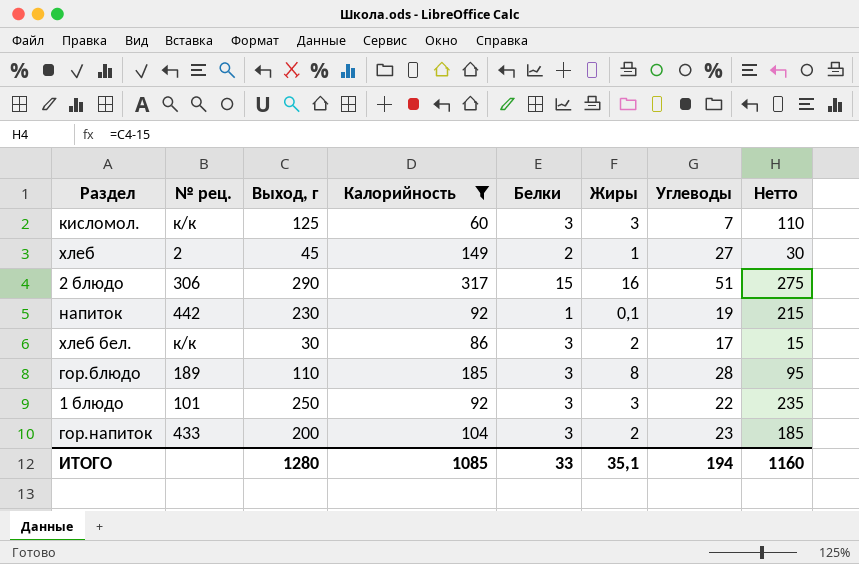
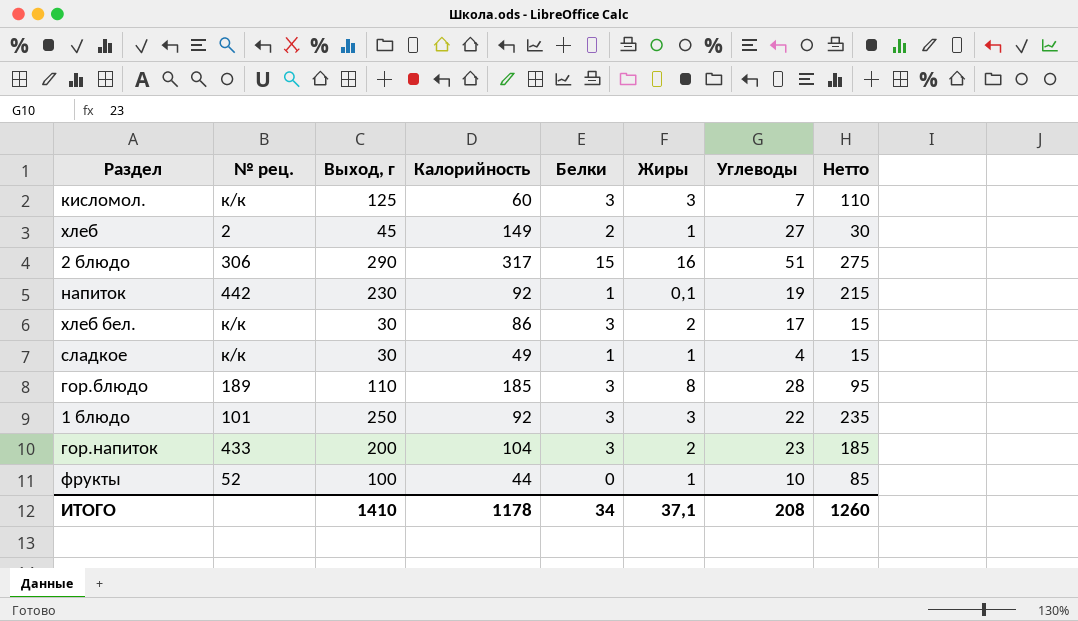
filter: Калорийность >= 60 -> none
ИТОГО | Выход, г: 1280 -> 1410
ИТОГО | Калорийность: 1085 -> 1178
ИТОГО | Белки: 33 -> 34
ИТОГО | Жиры: 35,1 -> 37,1
ИТОГО | Углеводы: 194 -> 208
ИТОГО | Нетто: 1160 -> 1260

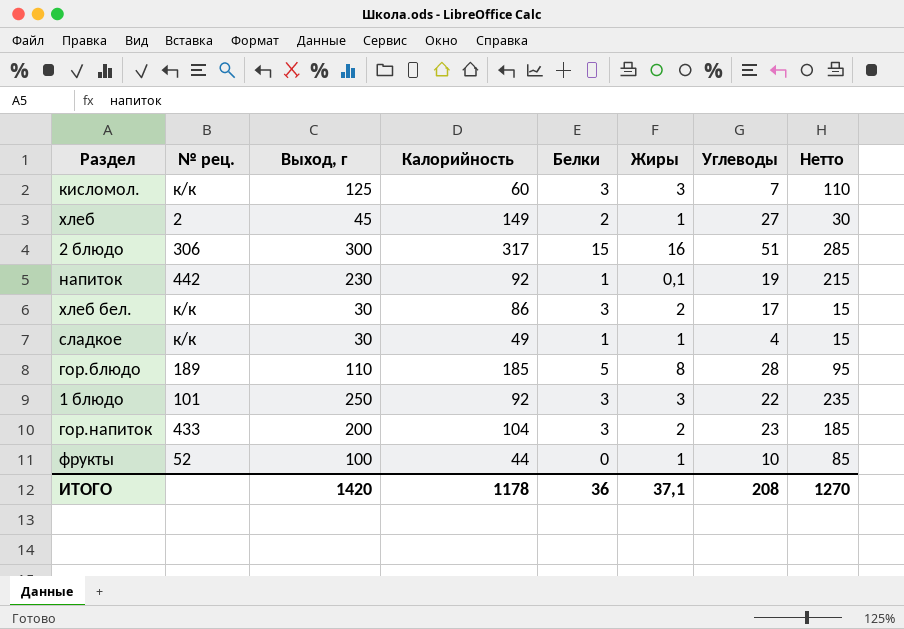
2 блюдо | Выход, г: 290 -> 300
2 блюдо | Нетто: 275 -> 285
гор.блюдо | Белки: 3 -> 5
ИТОГО | Выход, г: 1410 -> 1420
ИТОГО | Белки: 34 -> 36
ИТОГО | Нетто: 1260 -> 1270

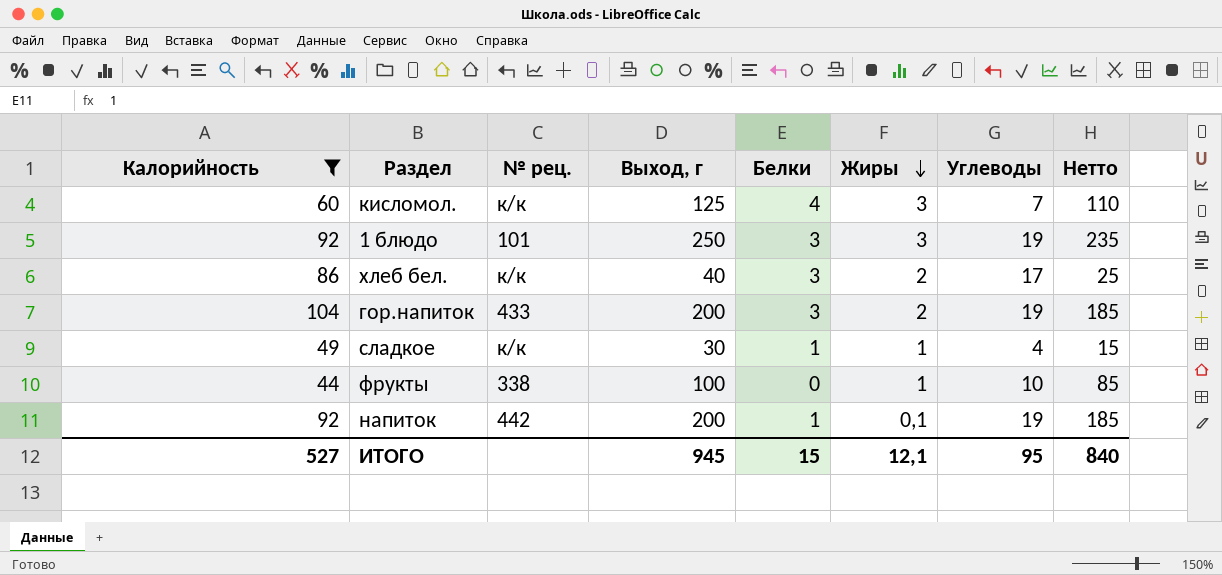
filter: none -> Калорийность <= 104
row order: none -> Жиры descending
column Калорийность | position: 4 -> 1
кисломол. | Белки: 3 -> 4
1 блюдо | Углеводы: 22 -> 19
хлеб бел. | Выход, г: 30 -> 40
хлеб бел. | Нетто: 15 -> 25
гор.напиток | Углеводы: 23 -> 19
фрукты | № рец.: 52 -> 338
напиток | Выход, г: 230 -> 200
напиток | Нетто: 215 -> 185
ИТОГО | Калорийность: 1178 -> 527
ИТОГО | Выход, г: 1420 -> 945
ИТОГО | Белки: 36 -> 15
ИТОГО | Жиры: 37,1 -> 12,1
ИТОГО | Углеводы: 208 -> 95
ИТОГО | Нетто: 1270 -> 840

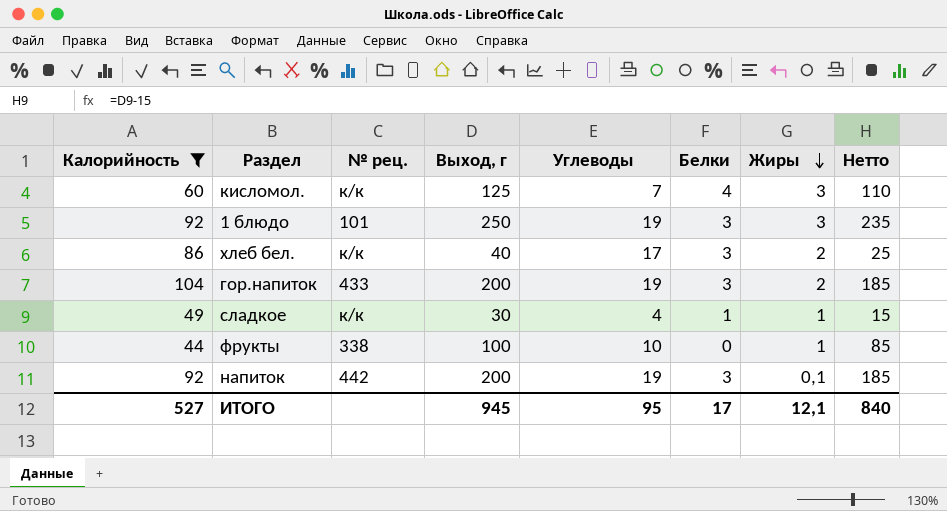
column Углеводы | position: 7 -> 5
напиток | Белки: 1 -> 3
ИТОГО | Белки: 15 -> 17

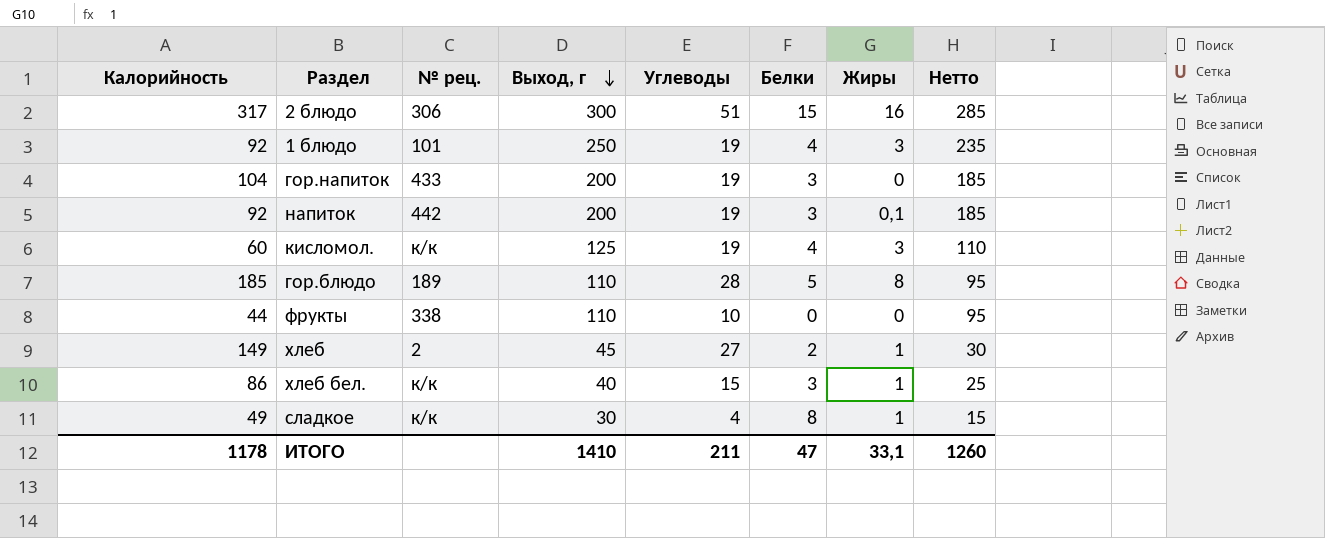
filter: Калорийность <= 104 -> none
row order: Жиры descending -> Выход, г descending
1 блюдо | Белки: 3 -> 4
гор.напиток | Жиры: 2 -> 0
кисломол. | Углеводы: 7 -> 19
фрукты | Выход, г: 100 -> 110
фрукты | Жиры: 1 -> 0
фрукты | Нетто: 85 -> 95
хлеб бел. | Углеводы: 17 -> 15
хлеб бел. | Жиры: 2 -> 1
сладкое | Белки: 1 -> 8
ИТОГО | Калорийность: 527 -> 1178
ИТОГО | Выход, г: 945 -> 1410
ИТОГО | Углеводы: 95 -> 211
ИТОГО | Белки: 17 -> 47
ИТОГО | Жиры: 12,1 -> 33,1
ИТОГО | Нетто: 840 -> 1260

